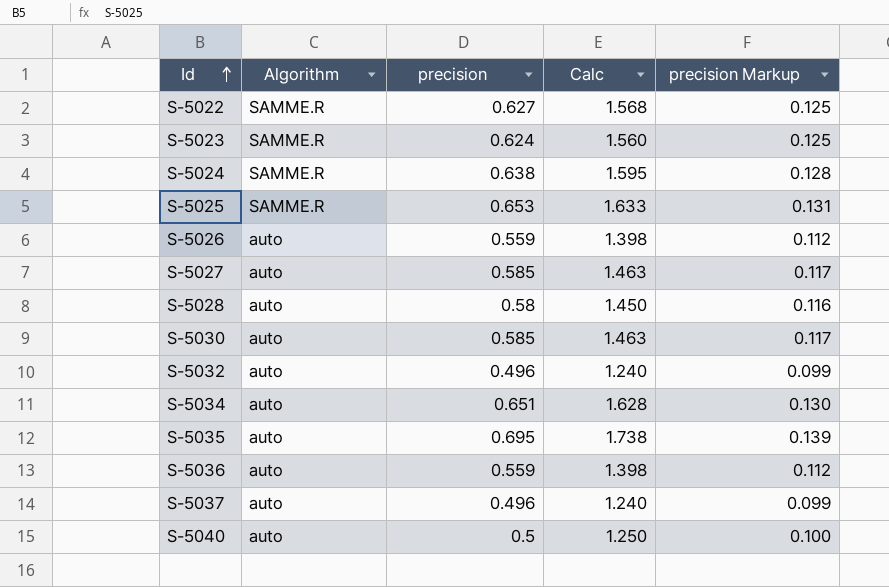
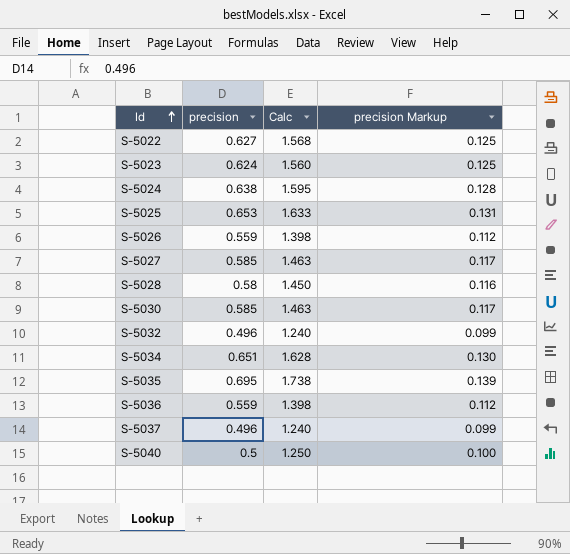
column Algorithm | position: 2 -> none

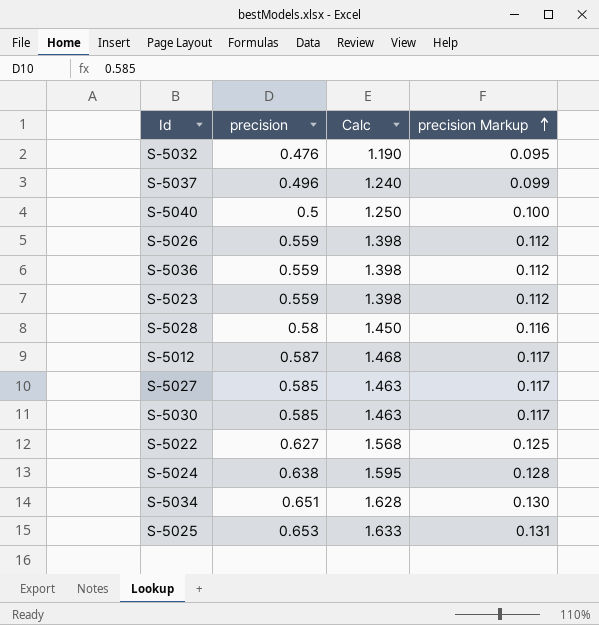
row order: Id ascending -> precision Markup ascending
row S-5035: 0.695 | 1.738 | 0.139 -> none
S-5032 | precision: 0.496 -> 0.476
S-5032 | Calc: 1.240 -> 1.190
S-5032 | precision Markup: 0.099 -> 0.095
S-5023 | precision: 0.624 -> 0.559
S-5023 | Calc: 1.560 -> 1.398
S-5023 | precision Markup: 0.125 -> 0.112
row S-5012: none -> 0.587 | 1.468 | 0.117

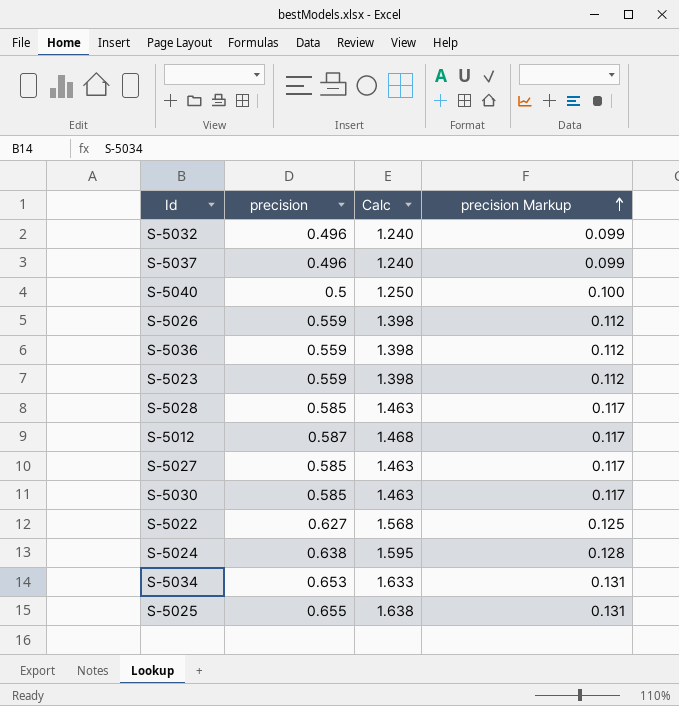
S-5032 | precision: 0.476 -> 0.496
S-5032 | Calc: 1.190 -> 1.240
S-5032 | precision Markup: 0.095 -> 0.099
S-5028 | precision: 0.58 -> 0.585
S-5028 | Calc: 1.450 -> 1.463
S-5028 | precision Markup: 0.116 -> 0.117
S-5034 | precision: 0.651 -> 0.653
S-5034 | Calc: 1.628 -> 1.633
S-5034 | precision Markup: 0.130 -> 0.131
S-5025 | precision: 0.653 -> 0.655
S-5025 | Calc: 1.633 -> 1.638

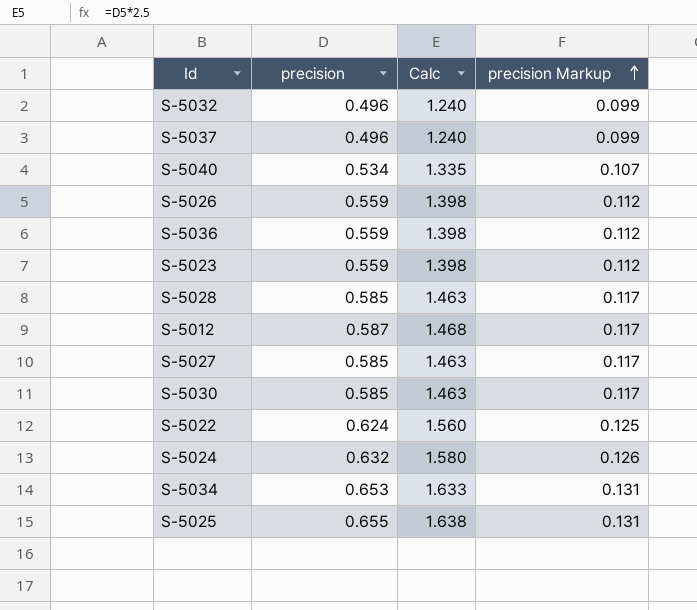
S-5040 | precision: 0.5 -> 0.534
S-5040 | Calc: 1.250 -> 1.335
S-5040 | precision Markup: 0.100 -> 0.107
S-5022 | precision: 0.627 -> 0.624
S-5022 | Calc: 1.568 -> 1.560
S-5024 | precision: 0.638 -> 0.632
S-5024 | Calc: 1.595 -> 1.580
S-5024 | precision Markup: 0.128 -> 0.126

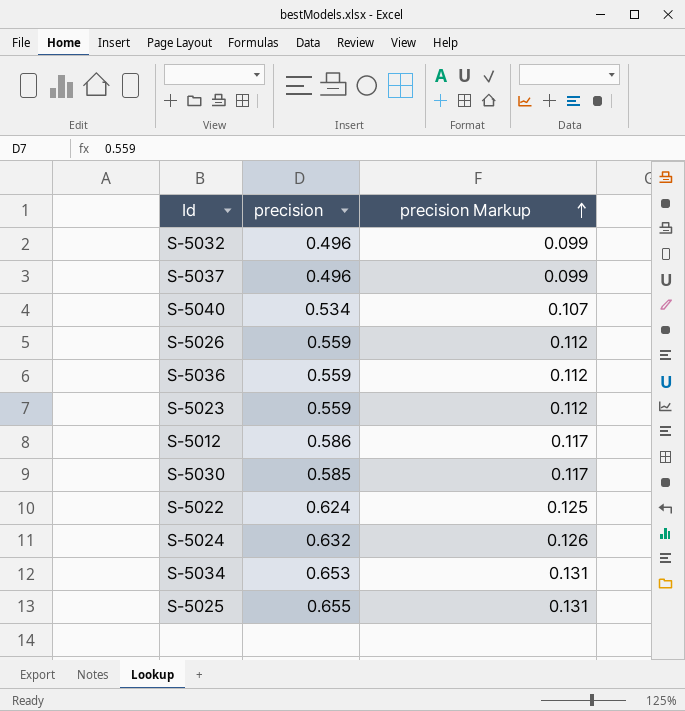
column Calc | formula: [precision] * 2.5 -> none
row S-5028: 0.585 | 1.463 | 0.117 -> none
row S-5027: 0.585 | 1.463 | 0.117 -> none
S-5012 | precision: 0.587 -> 0.586

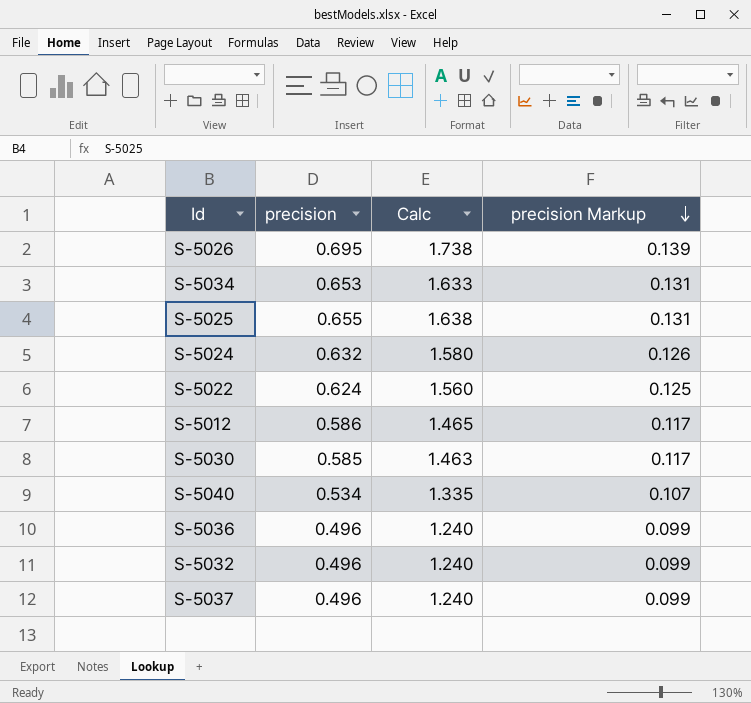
row order: precision Markup ascending -> precision Markup descending
column Calc | formula: none -> [precision] * 2.5
row S-5023: 0.559 | 0.112 -> none
S-5026 | precision: 0.559 -> 0.695
S-5026 | precision Markup: 0.112 -> 0.139
S-5036 | precision: 0.559 -> 0.496
S-5036 | precision Markup: 0.112 -> 0.099

